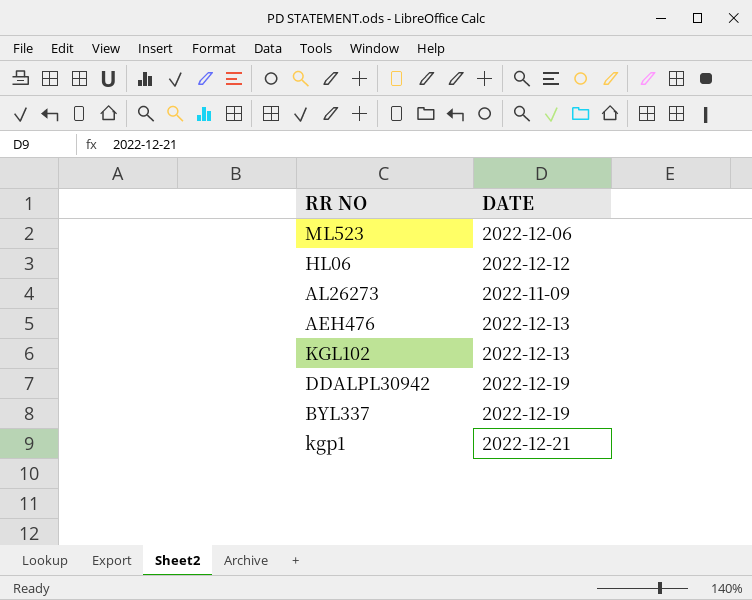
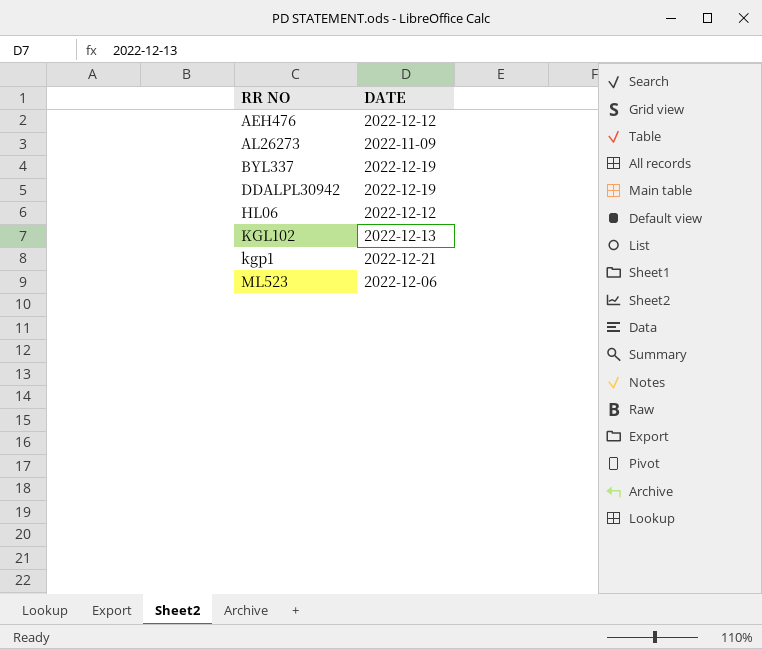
row order: none -> RR NO ascending
AEH476 | DATE: 2022-12-13 -> 2022-12-12

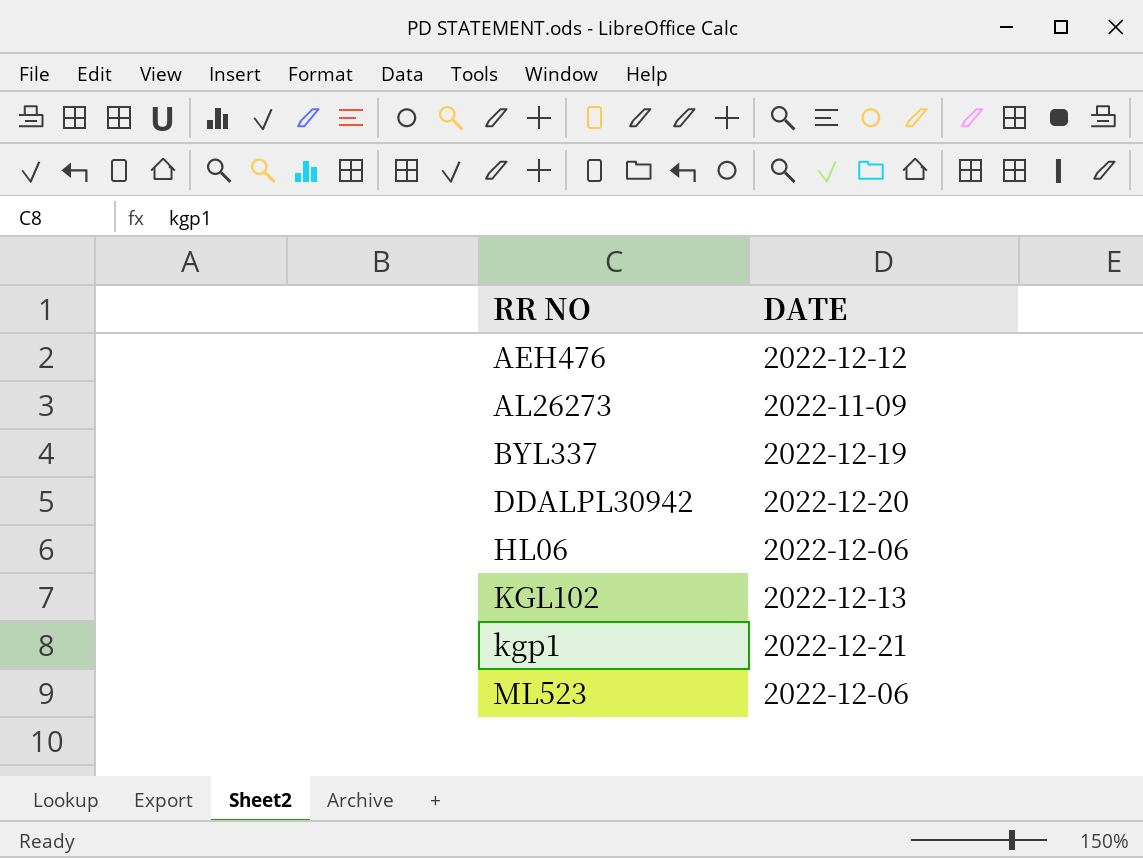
DDALPL30942 | DATE: 2022-12-19 -> 2022-12-20
HL06 | DATE: 2022-12-12 -> 2022-12-06

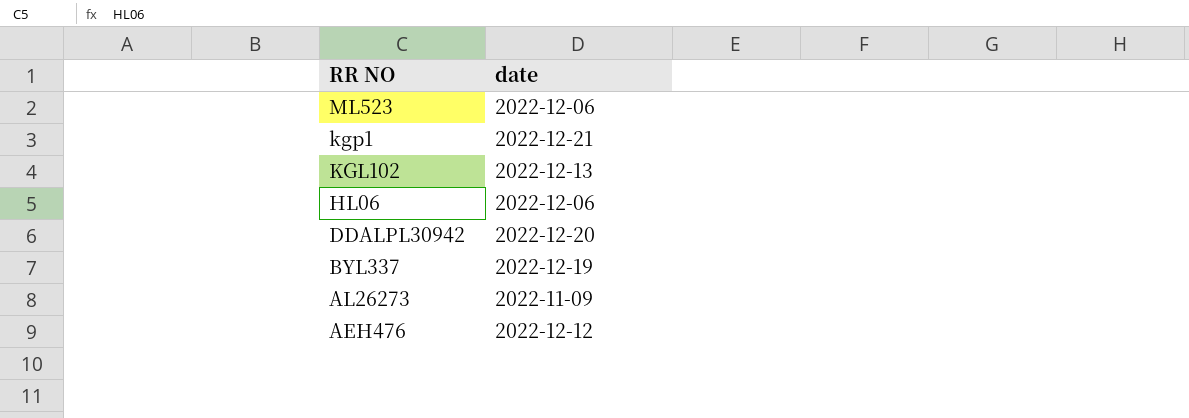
row order: RR NO ascending -> RR NO descending
column name: DATE -> date

